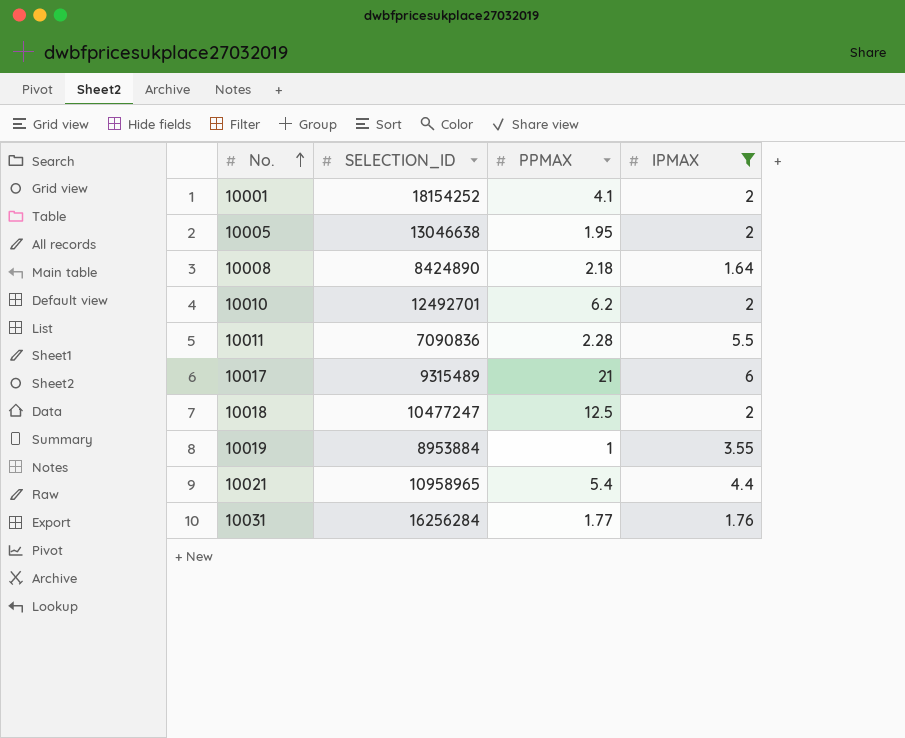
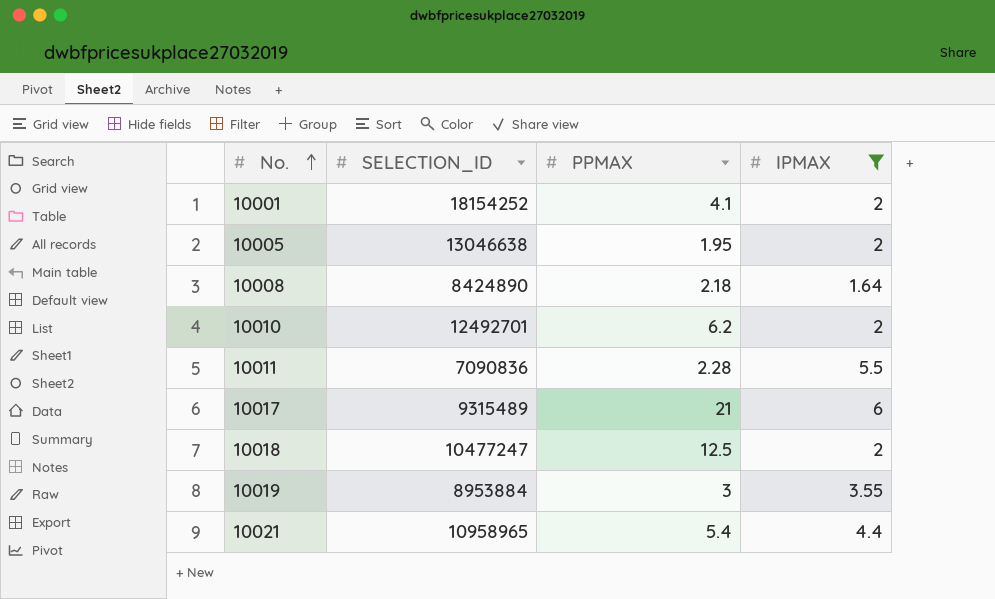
row 10031: 16256284 | 1.77 | 1.76 -> none
10019 | PPMAX: 1 -> 3

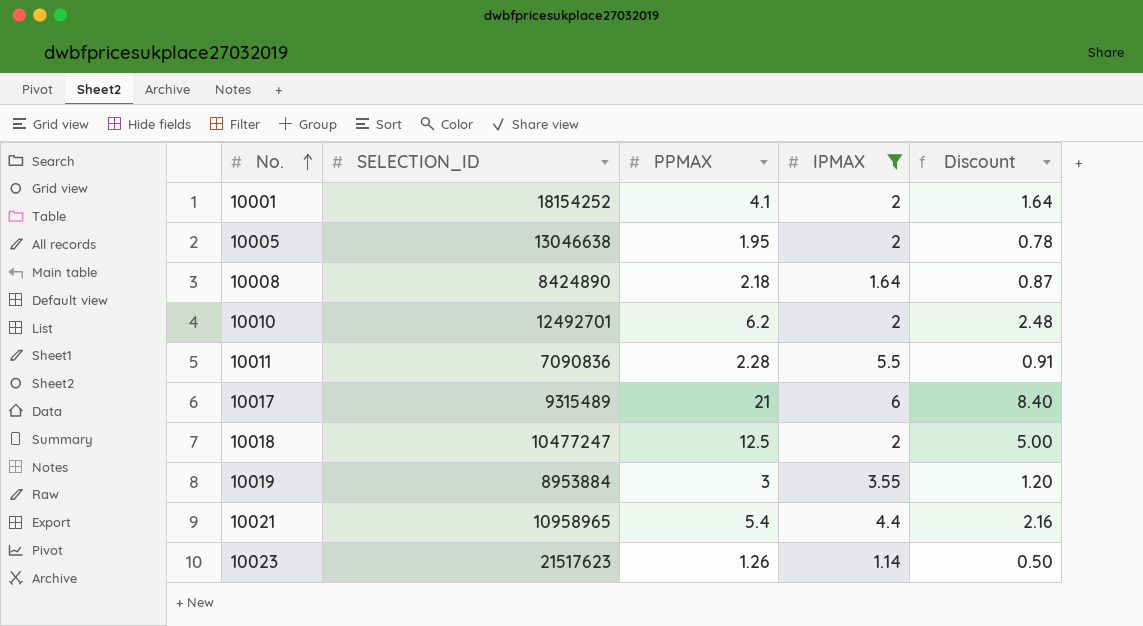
column Discount | formula: none -> [PPMAX] * 0.4
row 10023: none -> 21517623 | 1.26 | 1.14 | 0.50

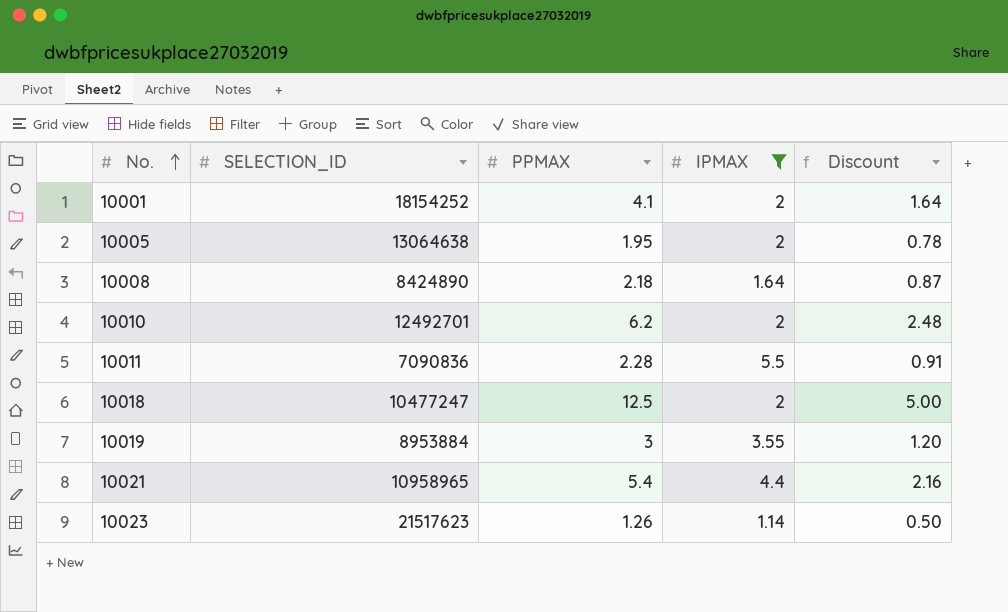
row 10017: 9315489 | 21 | 6 | 8.40 -> none
10005 | SELECTION_ID: 13046638 -> 13064638

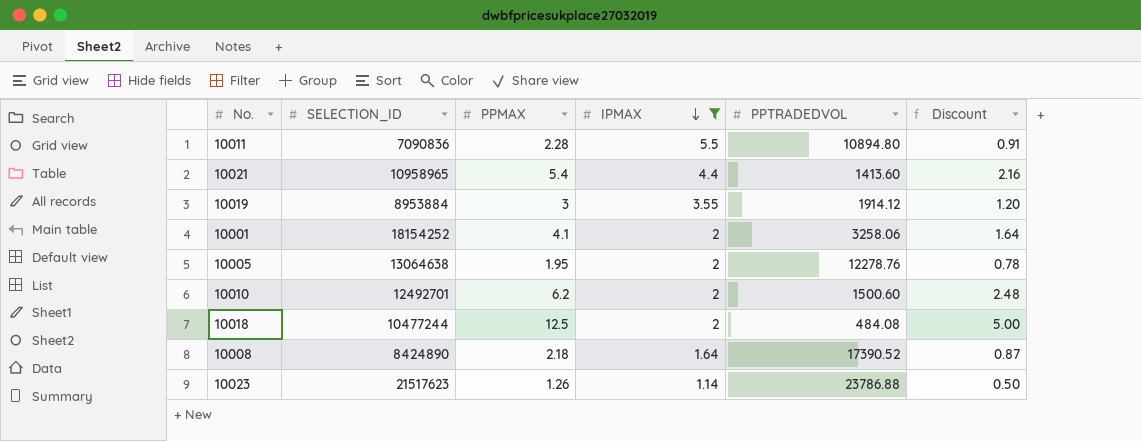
row order: No. ascending -> IPMAX descending
column PPTRADEDVOL | position: none -> 5
10018 | SELECTION_ID: 10477247 -> 10477244

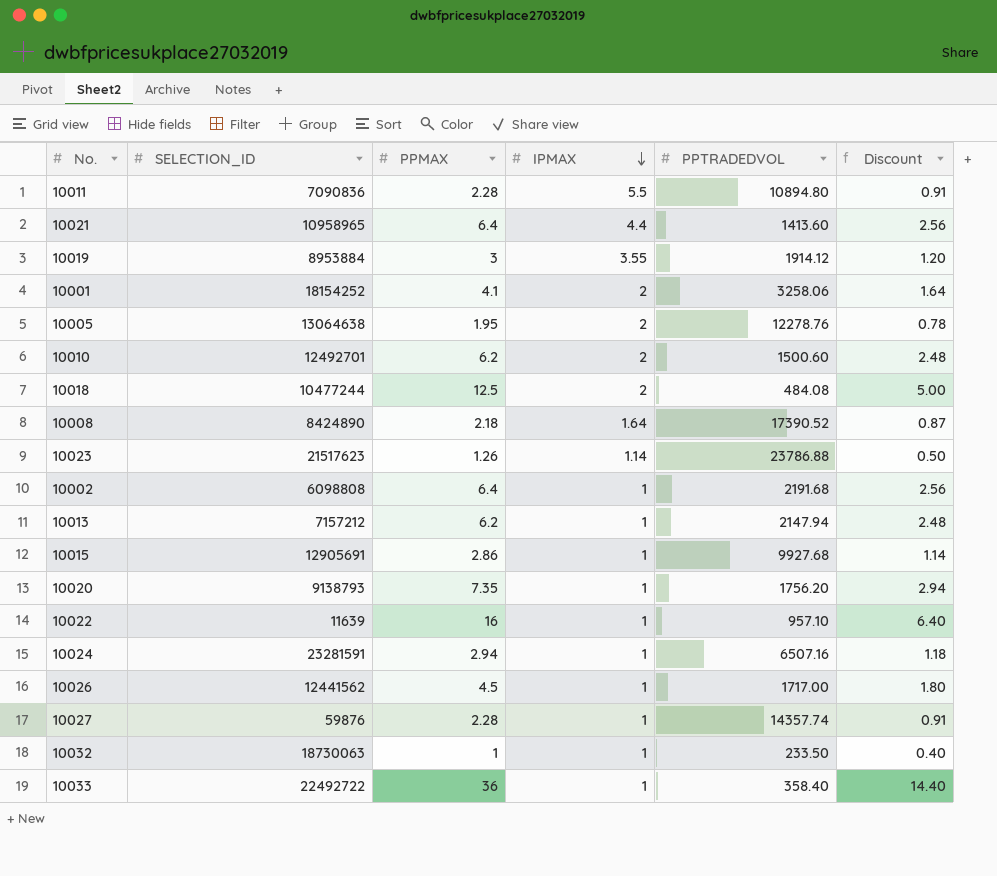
filter: IPMAX != 1 -> none
10021 | PPMAX: 5.4 -> 6.4
10021 | Discount: 2.16 -> 2.56

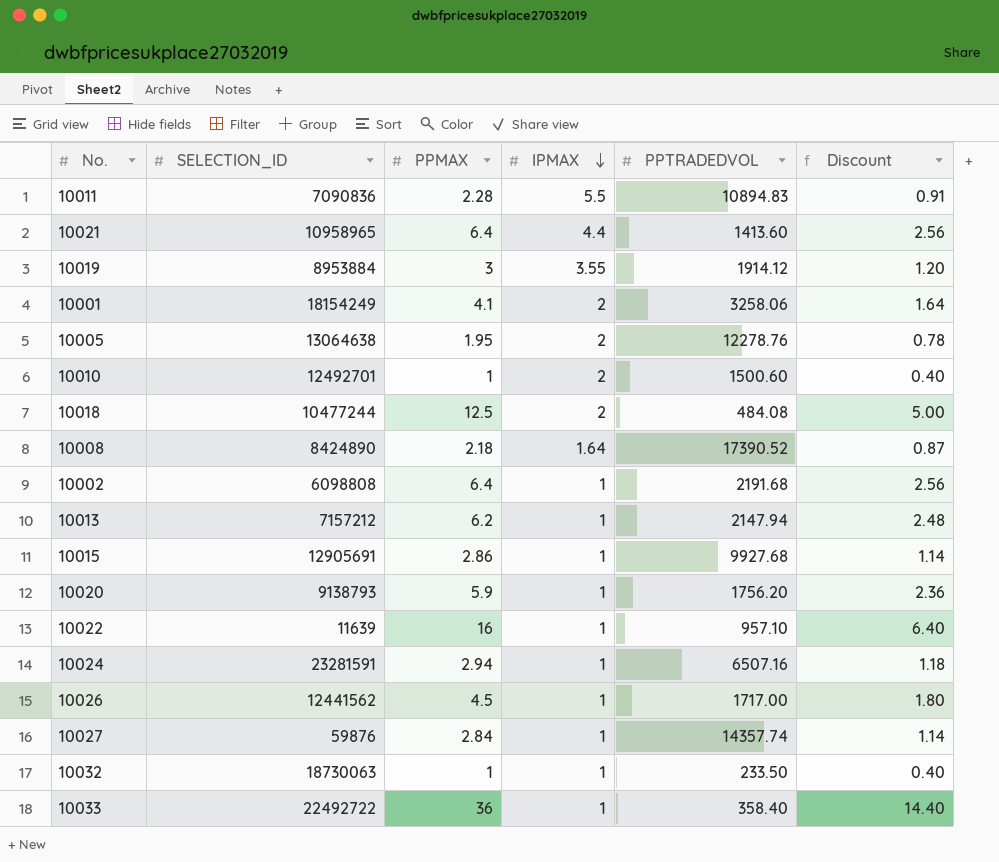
row 10023: 21517623 | 1.26 | 1.14 | 23786.88 | 0.50 -> none
10011 | PPTRADEDVOL: 10894.80 -> 10894.83
10001 | SELECTION_ID: 18154252 -> 18154249
10010 | PPMAX: 6.2 -> 1
10010 | Discount: 2.48 -> 0.40
10020 | PPMAX: 7.35 -> 5.9
10020 | Discount: 2.94 -> 2.36
10027 | PPMAX: 2.28 -> 2.84
10027 | Discount: 0.91 -> 1.14

